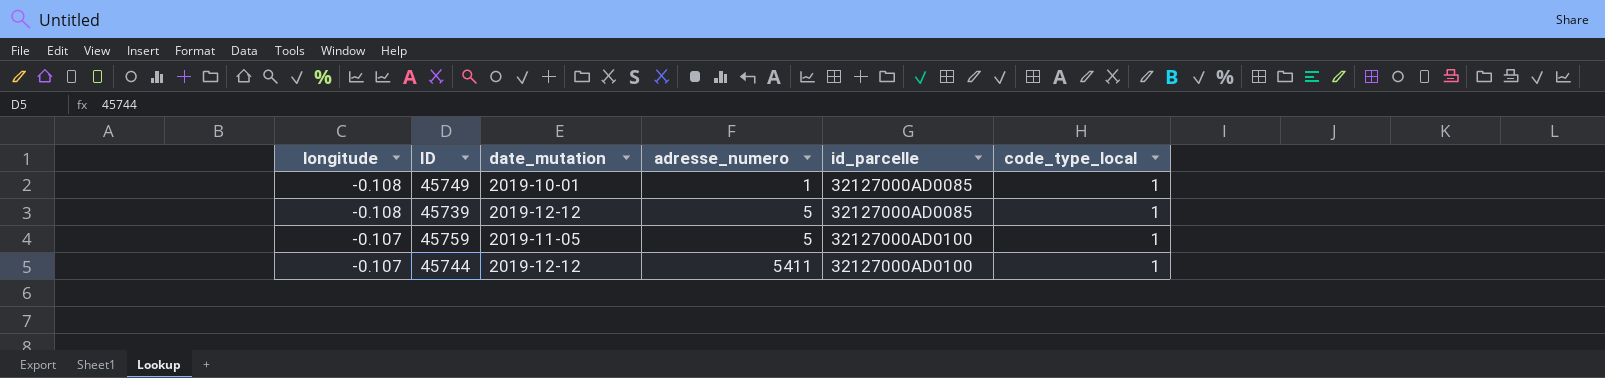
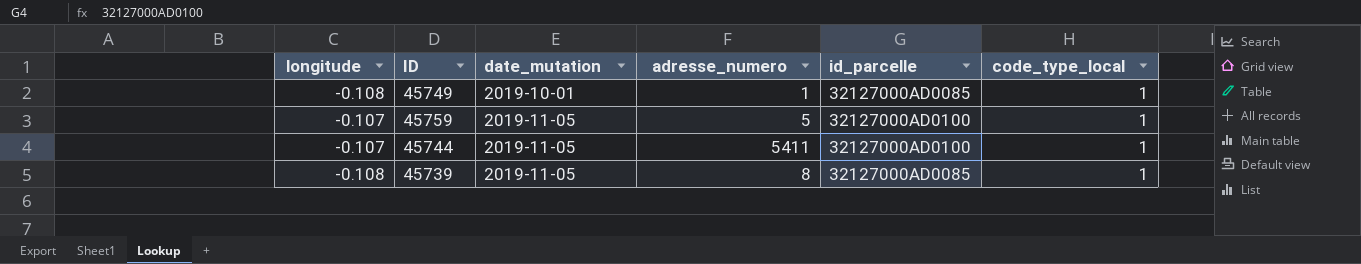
row order: longitude ascending -> date_mutation ascending
45744 | date_mutation: 2019-12-12 -> 2019-11-05
45739 | date_mutation: 2019-12-12 -> 2019-11-05
45739 | adresse_numero: 5 -> 8

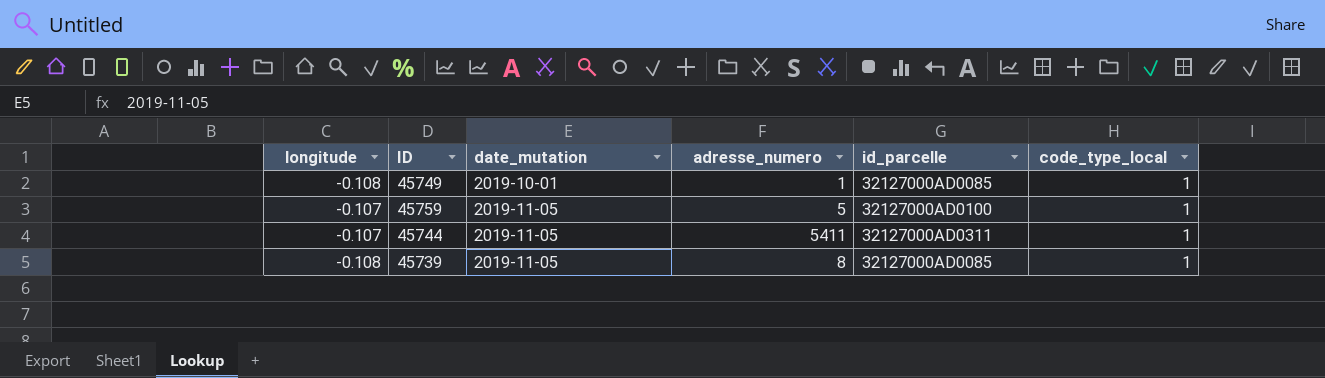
45744 | id_parcelle: 32127000AD0100 -> 32127000AD0311

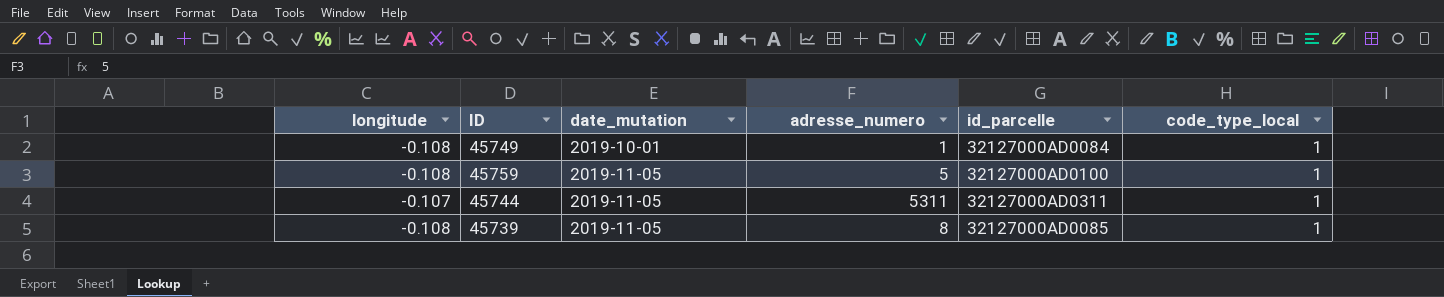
45749 | id_parcelle: 32127000AD0085 -> 32127000AD0084
45759 | longitude: -0.107 -> -0.108
45744 | adresse_numero: 5411 -> 5311

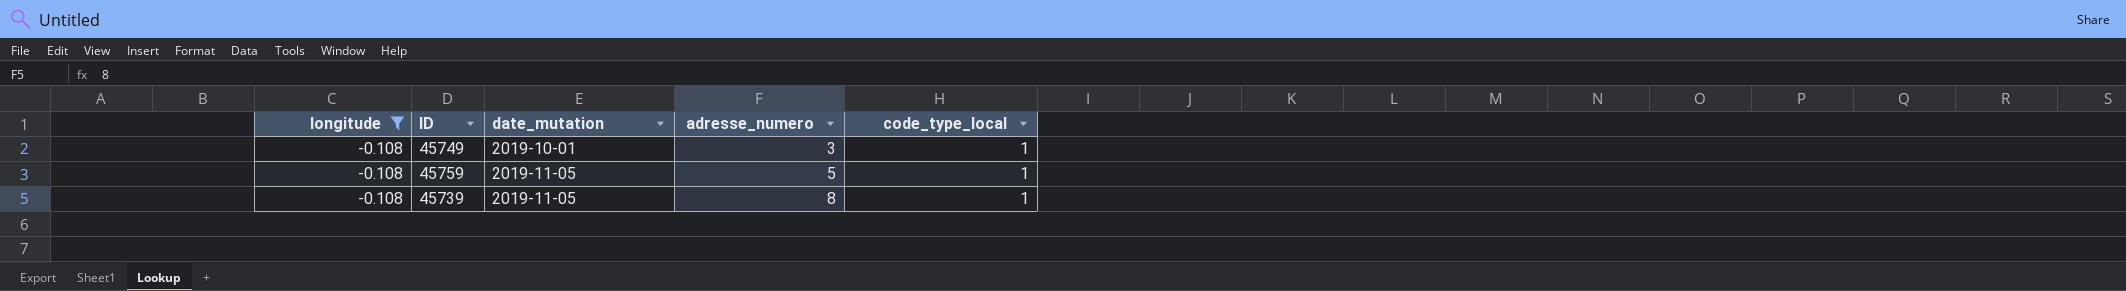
filter: none -> longitude = -0.108
column id_parcelle | position: 5 -> none
45749 | adresse_numero: 1 -> 3

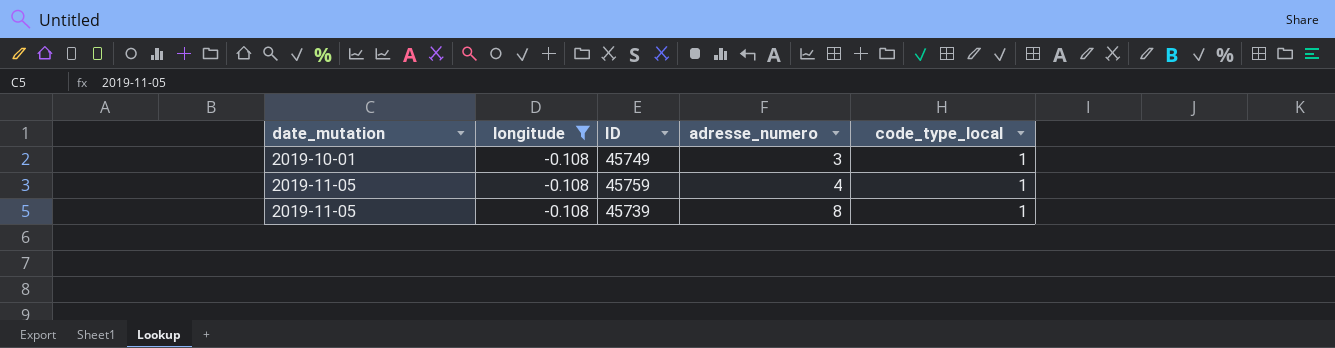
column date_mutation | position: 3 -> 1
45759 | adresse_numero: 5 -> 4

